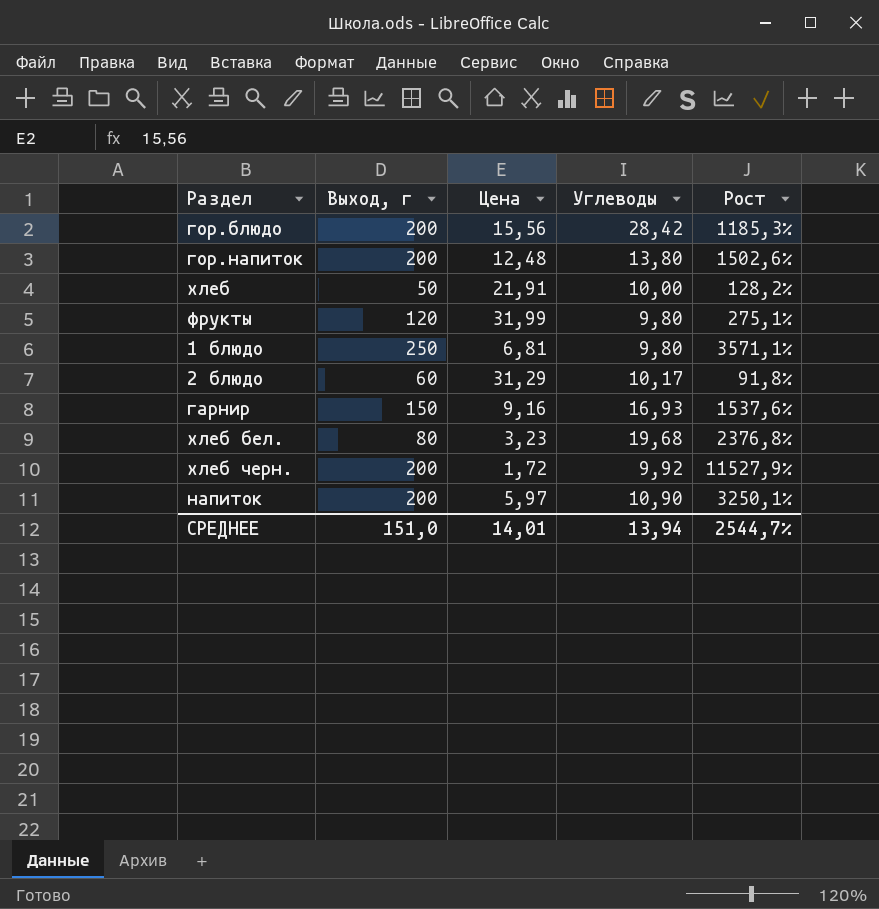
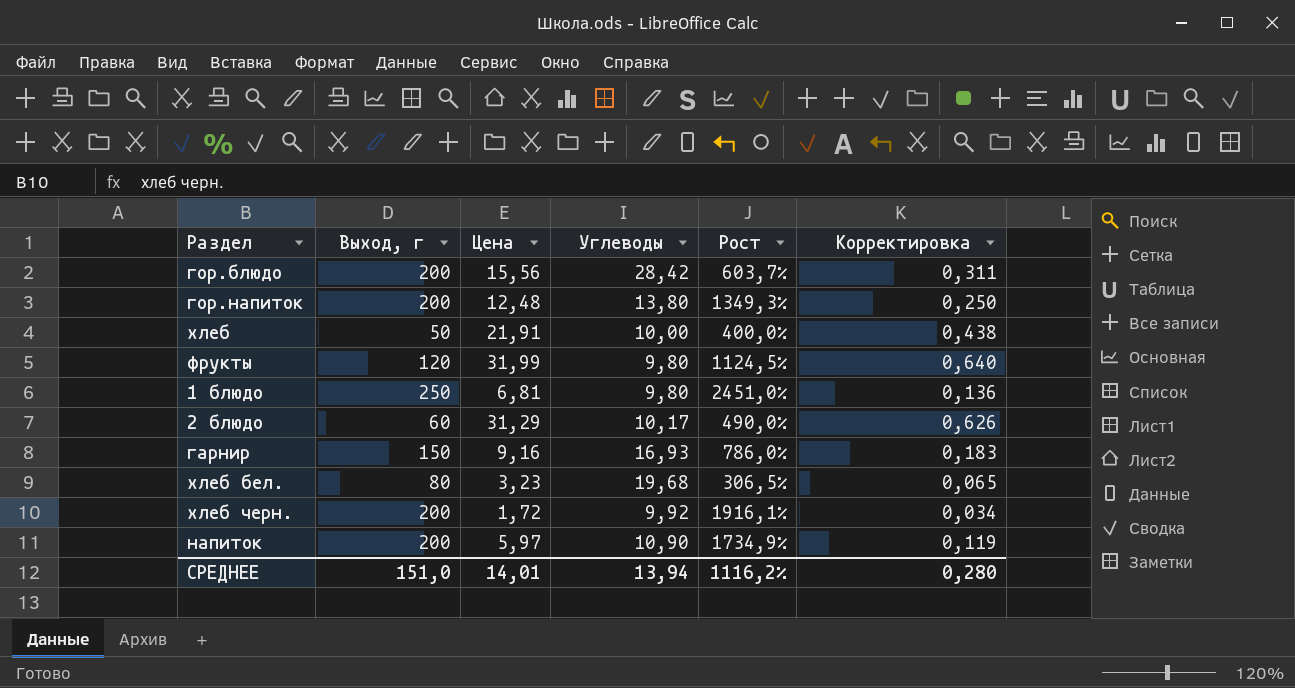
column Рост | formula: ([Выход, г] - [Цена]) / [Цена] -> ([Выход, г] - [Углеводы]) / [Углеводы]
column Корректировка | formula: none -> [Цена] * 0,02
СРЕДНЕЕ | Рост: 2544,7% -> 1116,2%

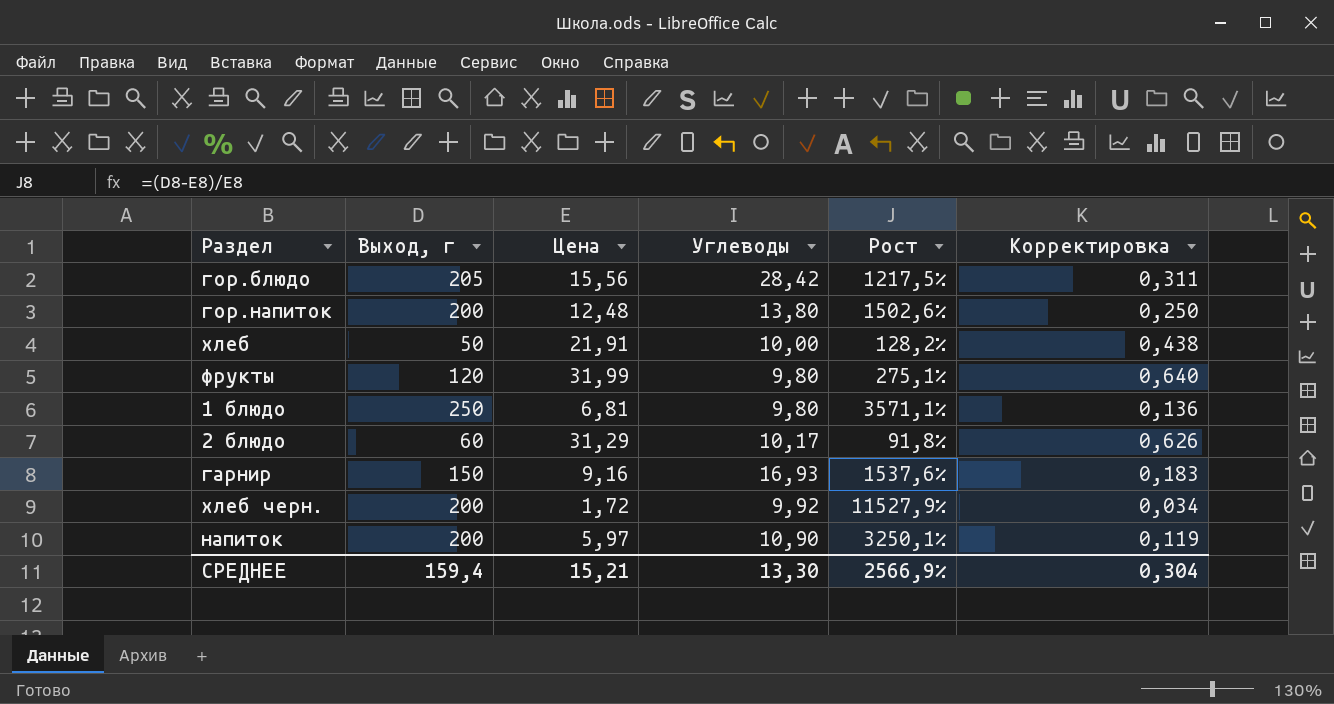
column Рост | formula: ([Выход, г] - [Углеводы]) / [Углеводы] -> ([Выход, г] - [Цена]) / [Цена]
row хлеб бел.: 80 | 3,23 | 19,68 | 306,5% | 0,065 -> none
гор.блюдо | Выход, г: 200 -> 205
СРЕДНЕЕ | Выход, г: 151,0 -> 159,4
СРЕДНЕЕ | Цена: 14,01 -> 15,21
СРЕДНЕЕ | Углеводы: 13,94 -> 13,30
СРЕДНЕЕ | Рост: 1116,2% -> 2566,9%
СРЕДНЕЕ | Корректировка: 0,280 -> 0,304

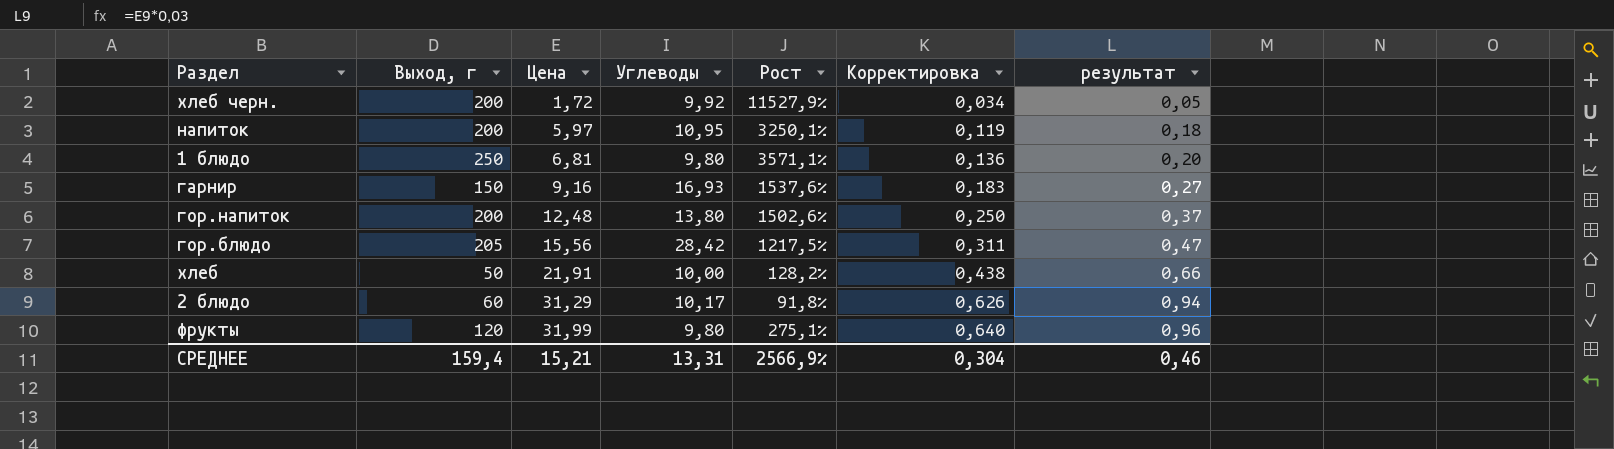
row order: none -> Цена ascending
column результат | formula: none -> [Цена] * 0,03
напиток | Углеводы: 10,90 -> 10,95
СРЕДНЕЕ | Углеводы: 13,30 -> 13,31

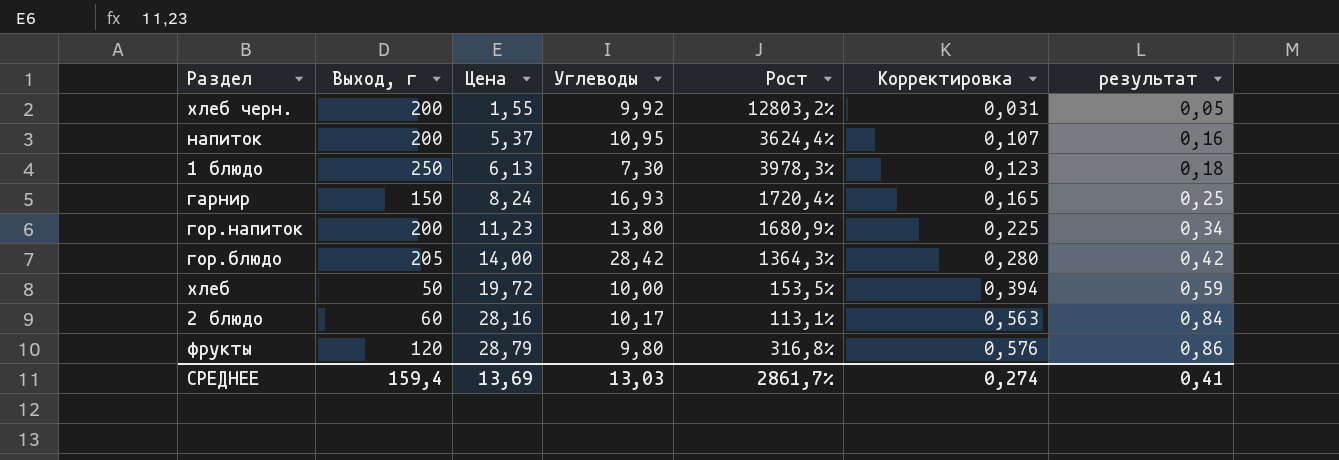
хлеб черн. | Цена: 1,72 -> 1,55
хлеб черн. | Рост: 11527,9% -> 12803,2%
хлеб черн. | Корректировка: 0,034 -> 0,031
напиток | Цена: 5,97 -> 5,37
напиток | Рост: 3250,1% -> 3624,4%
напиток | Корректировка: 0,119 -> 0,107
напиток | результат: 0,18 -> 0,16
1 блюдо | Цена: 6,81 -> 6,13
1 блюдо | Углеводы: 9,80 -> 7,30
1 блюдо | Рост: 3571,1% -> 3978,3%
1 блюдо | Корректировка: 0,136 -> 0,123
1 блюдо | результат: 0,20 -> 0,18
гарнир | Цена: 9,16 -> 8,24
гарнир | Рост: 1537,6% -> 1720,4%
гарнир | Корректировка: 0,183 -> 0,165
гарнир | результат: 0,27 -> 0,25
гор.напиток | Цена: 12,48 -> 11,23
гор.напиток | Рост: 1502,6% -> 1680,9%
гор.напиток | Корректировка: 0,250 -> 0,225
гор.напиток | результат: 0,37 -> 0,34
гор.блюдо | Цена: 15,56 -> 14,00
гор.блюдо | Рост: 1217,5% -> 1364,3%
гор.блюдо | Корректировка: 0,311 -> 0,280
гор.блюдо | результат: 0,47 -> 0,42
хлеб | Цена: 21,91 -> 19,72
хлеб | Рост: 128,2% -> 153,5%
хлеб | Корректировка: 0,438 -> 0,394
хлеб | результат: 0,66 -> 0,59
2 блюдо | Цена: 31,29 -> 28,16
2 блюдо | Рост: 91,8% -> 113,1%
2 блюдо | Корректировка: 0,626 -> 0,563
2 блюдо | результат: 0,94 -> 0,84
фрукты | Цена: 31,99 -> 28,79
фрукты | Рост: 275,1% -> 316,8%
фрукты | Корректировка: 0,640 -> 0,576
фрукты | результат: 0,96 -> 0,86
СРЕДНЕЕ | Цена: 15,21 -> 13,69
СРЕДНЕЕ | Углеводы: 13,31 -> 13,03
СРЕДНЕЕ | Рост: 2566,9% -> 2861,7%
СРЕДНЕЕ | Корректировка: 0,304 -> 0,274
СРЕДНЕЕ | результат: 0,46 -> 0,41

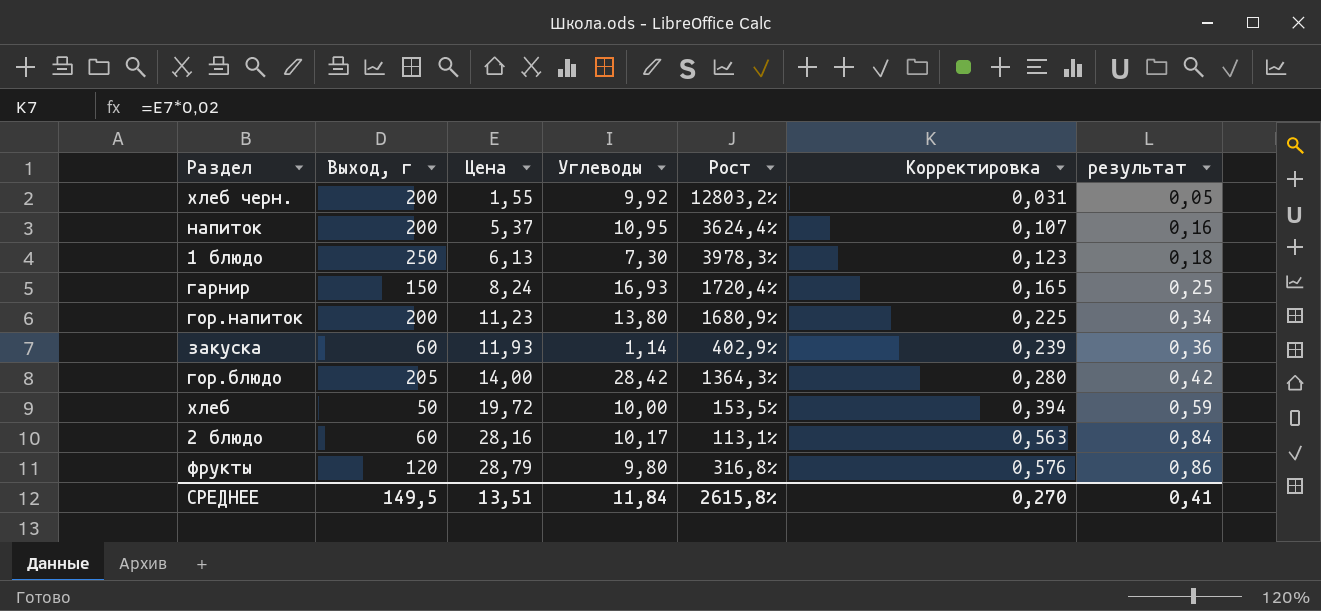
row закуска: none -> 60 | 11,93 | 1,14 | 402,9% | 0,239 | 0,36
СРЕДНЕЕ | Выход, г: 159,4 -> 149,5
СРЕДНЕЕ | Цена: 13,69 -> 13,51
СРЕДНЕЕ | Углеводы: 13,03 -> 11,84
СРЕДНЕЕ | Рост: 2861,7% -> 2615,8%
СРЕДНЕЕ | Корректировка: 0,274 -> 0,270

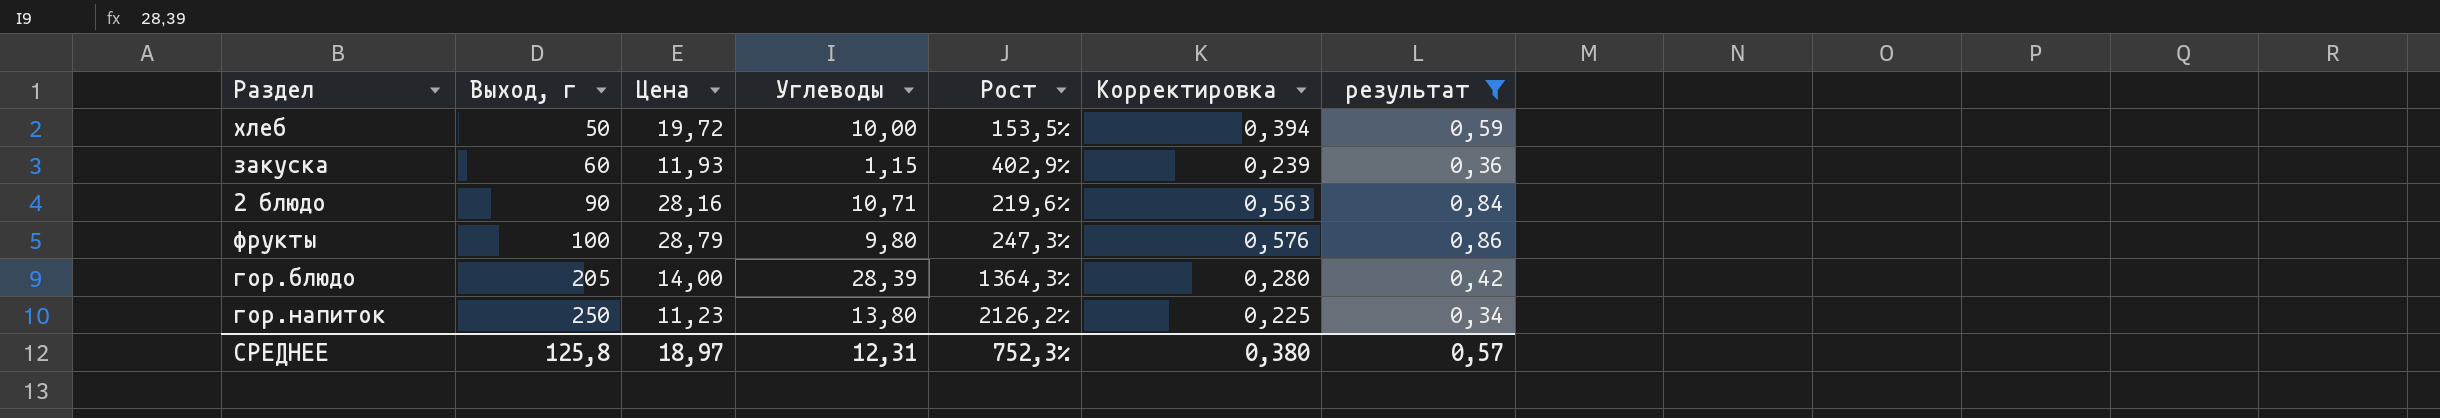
filter: none -> результат >= 0,34
row order: Цена ascending -> Выход, г ascending
закуска | Углеводы: 1,14 -> 1,15
2 блюдо | Выход, г: 60 -> 90
2 блюдо | Углеводы: 10,17 -> 10,71
2 блюдо | Рост: 113,1% -> 219,6%
фрукты | Выход, г: 120 -> 100
фрукты | Рост: 316,8% -> 247,3%
гор.блюдо | Углеводы: 28,42 -> 28,39
гор.напиток | Выход, г: 200 -> 250
гор.напиток | Рост: 1680,9% -> 2126,2%
СРЕДНЕЕ | Выход, г: 149,5 -> 125,8
СРЕДНЕЕ | Цена: 13,51 -> 18,97
СРЕДНЕЕ | Углеводы: 11,84 -> 12,31
СРЕДНЕЕ | Рост: 2615,8% -> 752,3%
СРЕДНЕЕ | Корректировка: 0,270 -> 0,380
СРЕДНЕЕ | результат: 0,41 -> 0,57

